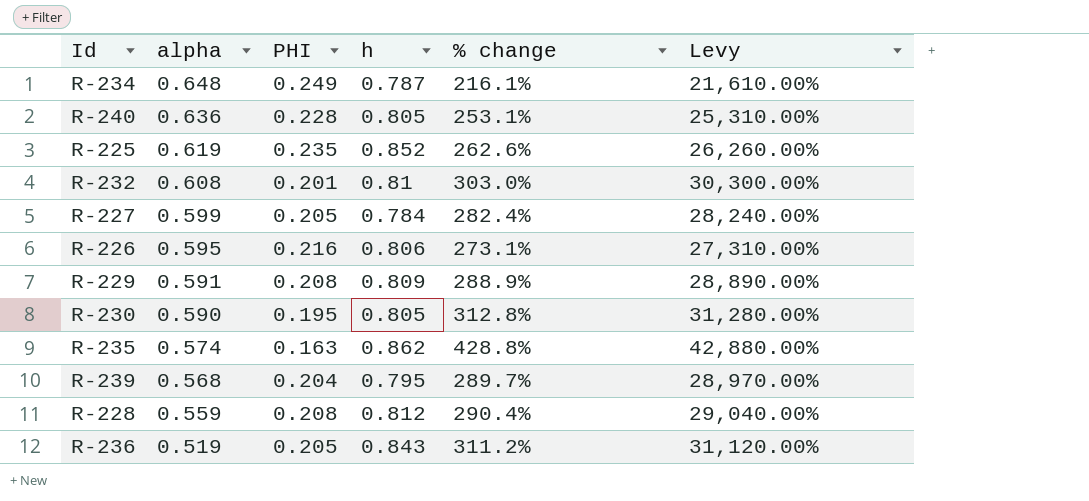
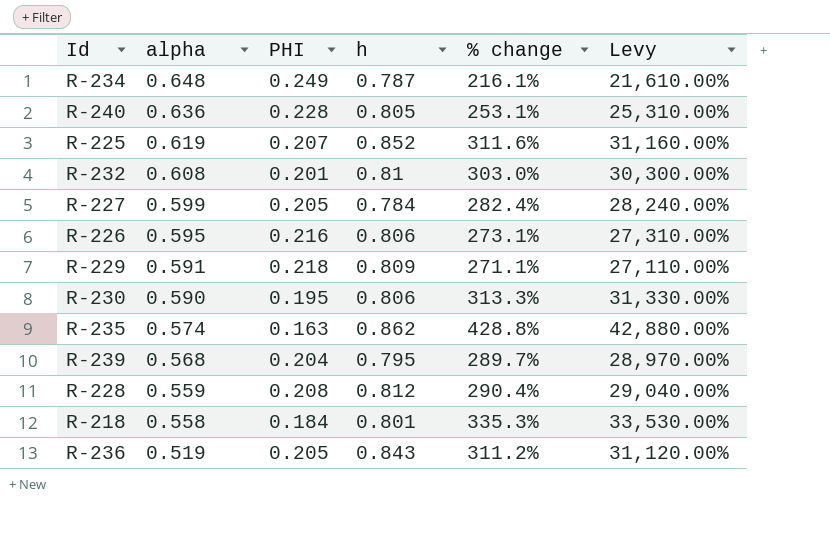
R-225 | PHI: 0.235 -> 0.207
R-225 | % change: 262.6% -> 311.6%
R-225 | Levy: 26,260.00% -> 31,160.00%
R-229 | PHI: 0.208 -> 0.218
R-229 | % change: 288.9% -> 271.1%
R-229 | Levy: 28,890.00% -> 27,110.00%
R-230 | h: 0.805 -> 0.806
R-230 | % change: 312.8% -> 313.3%
R-230 | Levy: 31,280.00% -> 31,330.00%
row R-218: none -> 0.558 | 0.184 | 0.801 | 335.3% | 33,530.00%

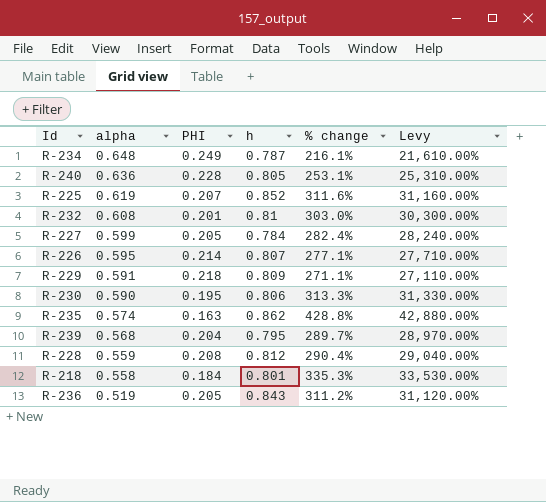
R-226 | PHI: 0.216 -> 0.214
R-226 | h: 0.806 -> 0.807
R-226 | % change: 273.1% -> 277.1%
R-226 | Levy: 27,310.00% -> 27,710.00%

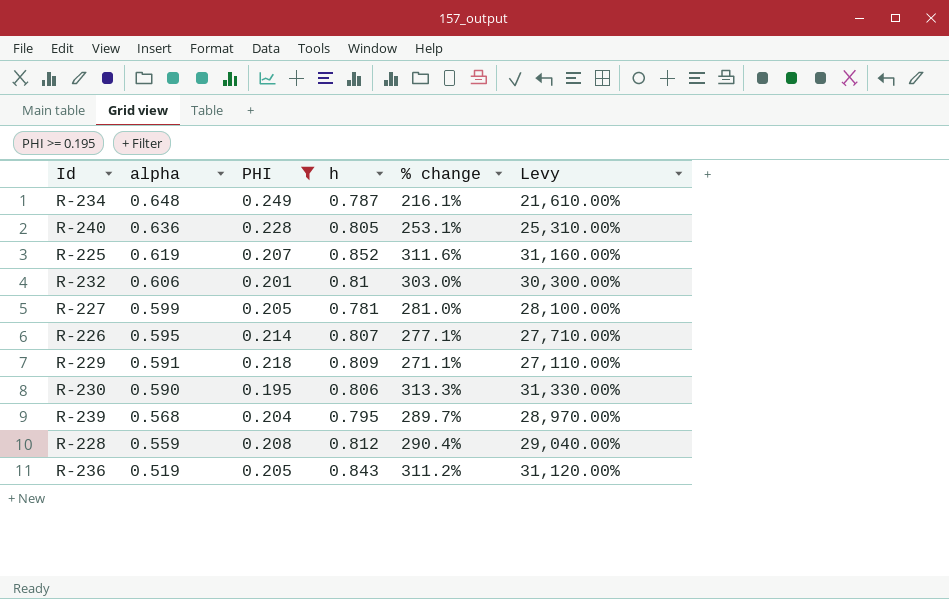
filter: none -> PHI >= 0.195
R-232 | alpha: 0.608 -> 0.606
R-227 | h: 0.784 -> 0.781
R-227 | % change: 282.4% -> 281.0%
R-227 | Levy: 28,240.00% -> 28,100.00%

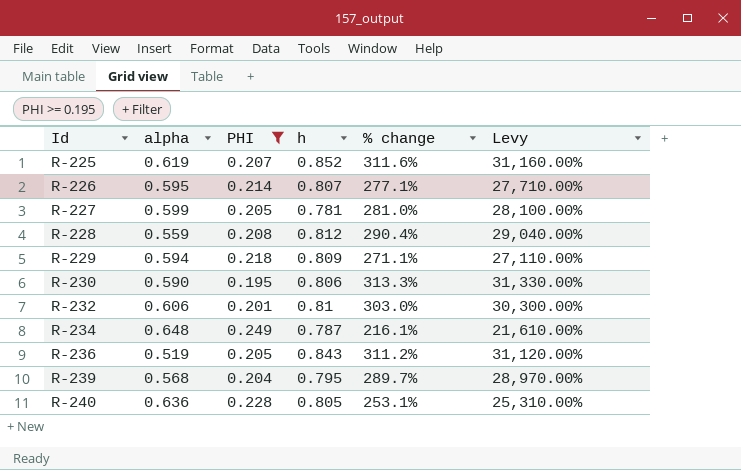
row order: alpha descending -> Id ascending
R-229 | alpha: 0.591 -> 0.594

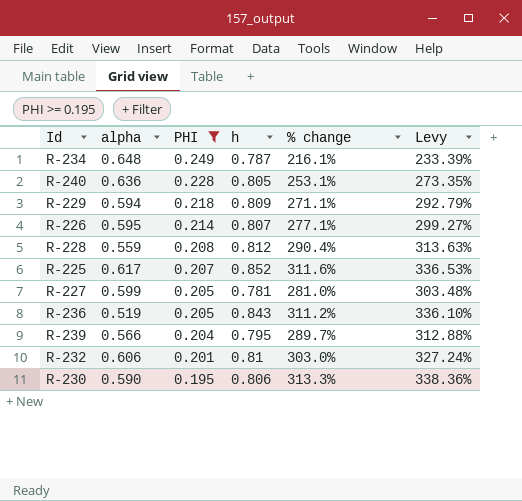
row order: Id ascending -> PHI descending
column Levy | formula: [% change] * 100 -> [% change] * 1.08
R-225 | alpha: 0.619 -> 0.617
R-239 | alpha: 0.568 -> 0.566

